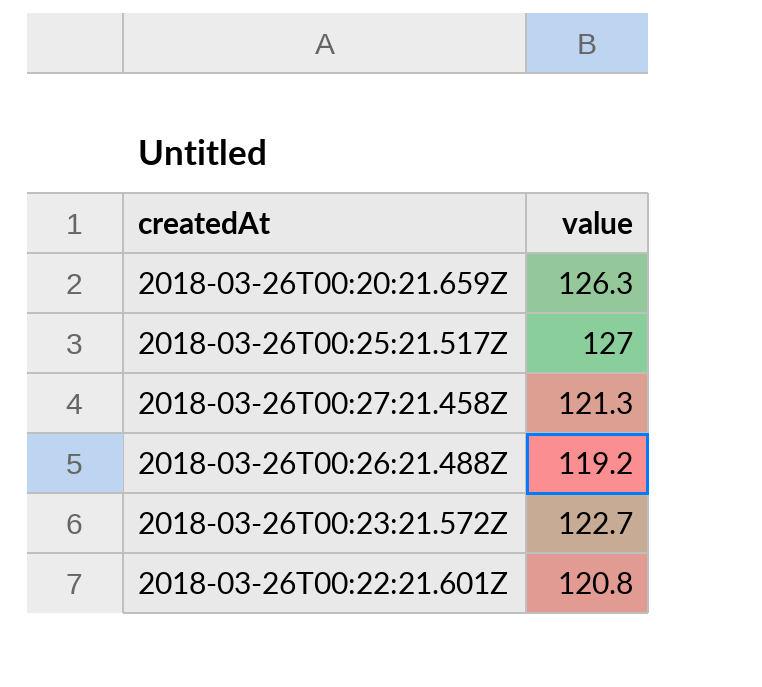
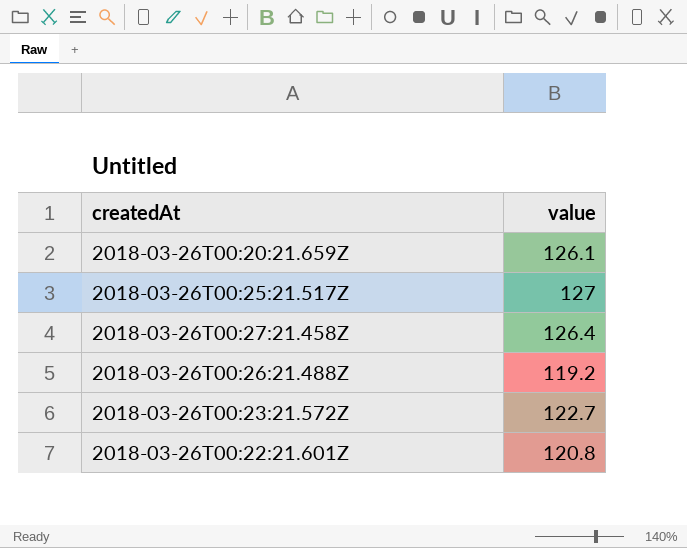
2018-03-26T00:20:21.659Z | value: 126.3 -> 126.1
2018-03-26T00:27:21.458Z | value: 121.3 -> 126.4

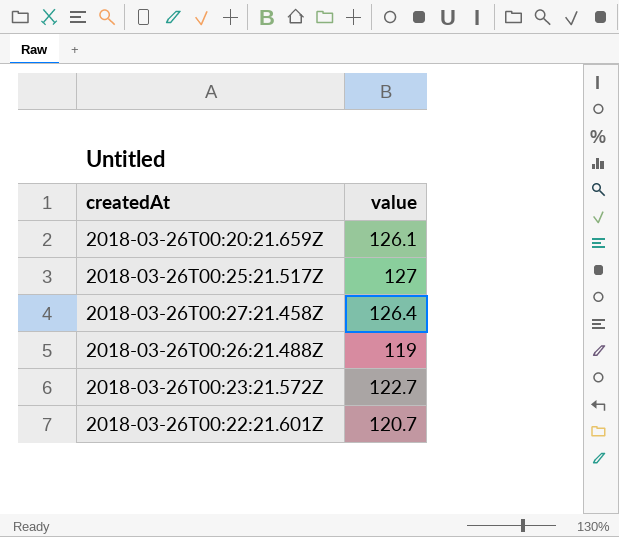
2018-03-26T00:26:21.488Z | value: 119.2 -> 119
2018-03-26T00:22:21.601Z | value: 120.8 -> 120.7

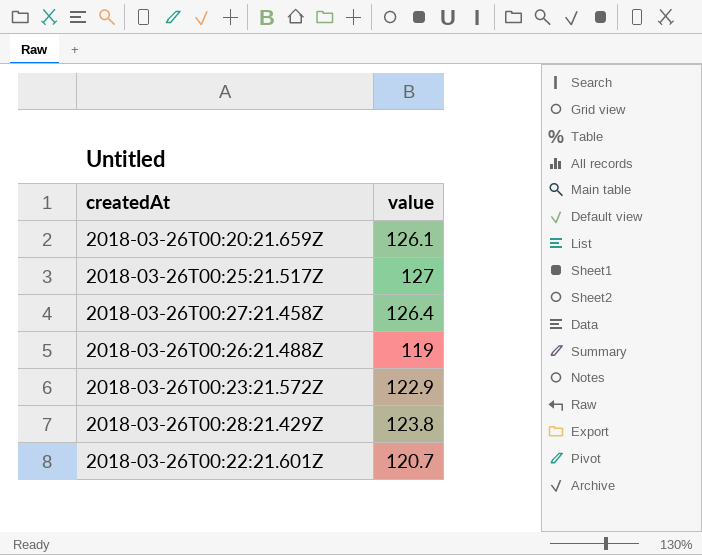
2018-03-26T00:23:21.572Z | value: 122.7 -> 122.9
row 2018-03-26T00:28:21.429Z: none -> 123.8

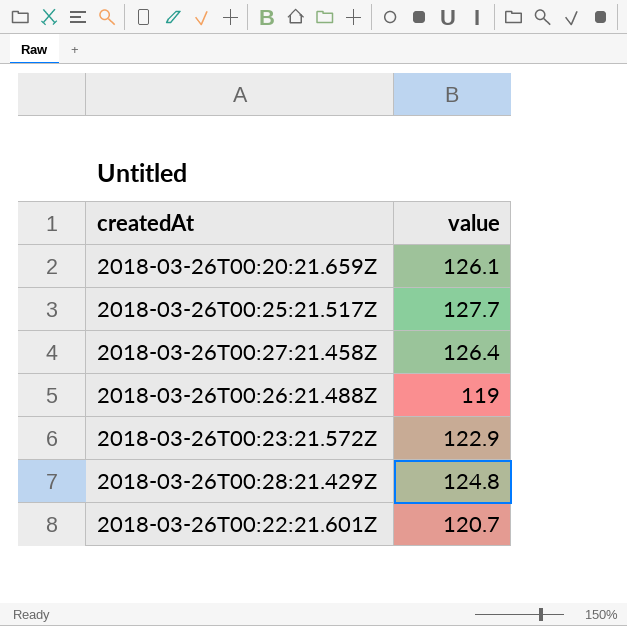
2018-03-26T00:25:21.517Z | value: 127 -> 127.7
2018-03-26T00:28:21.429Z | value: 123.8 -> 124.8

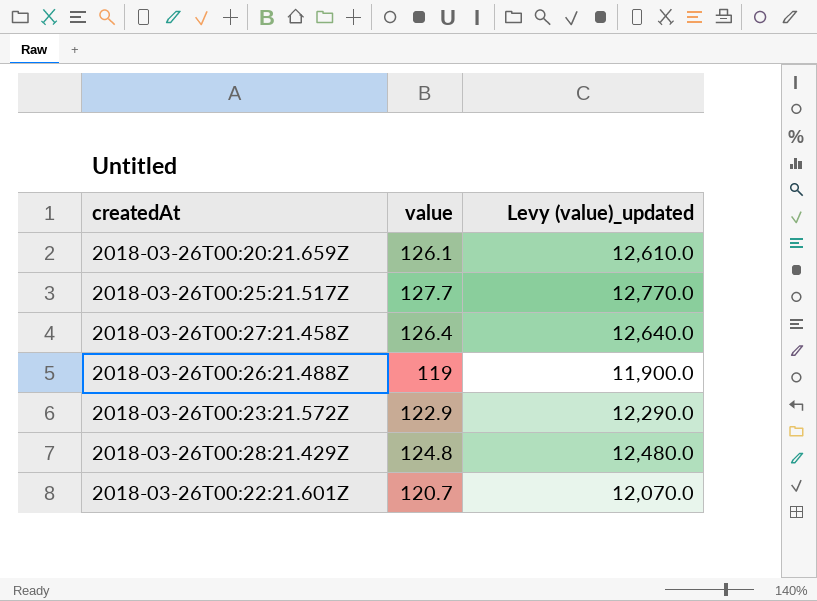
column Levy (value)_updated | formula: none -> [value] * 100

